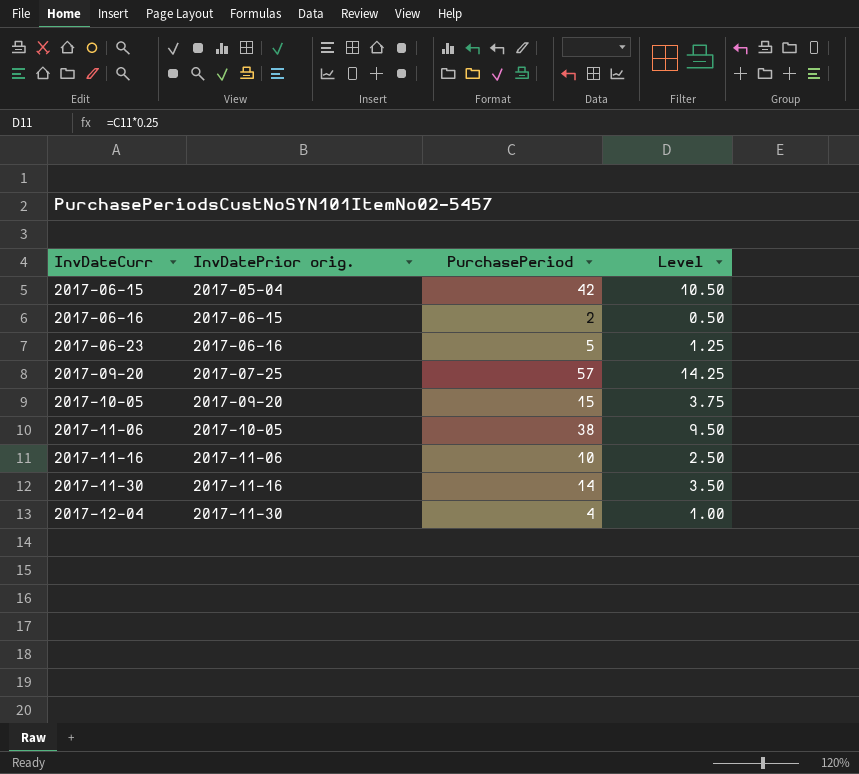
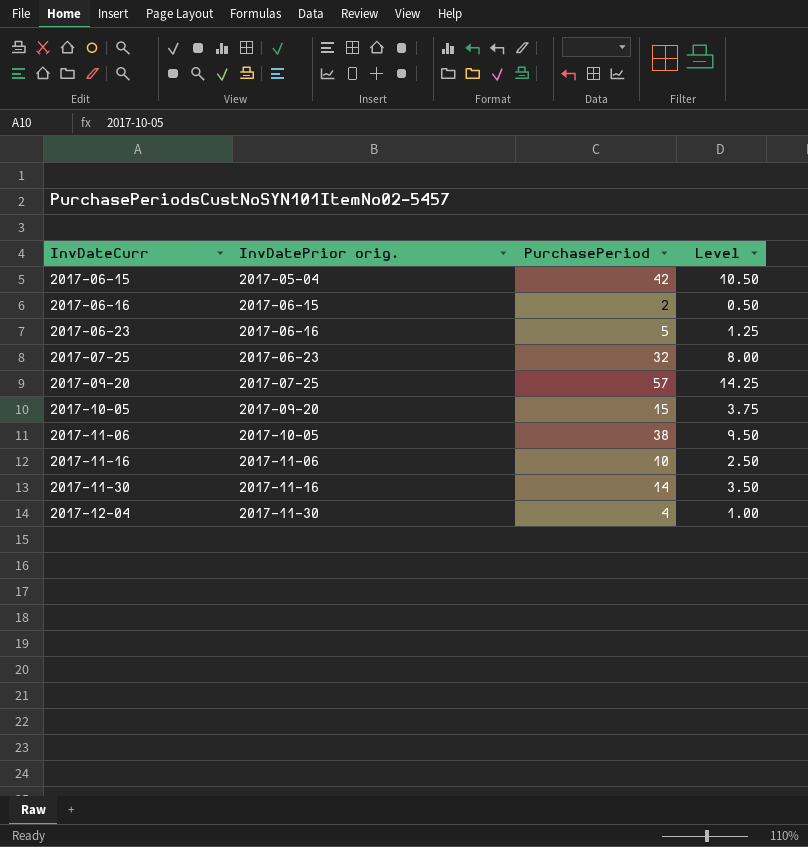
row 2017-07-25: none -> 2017-06-23 | 32 | 8.00

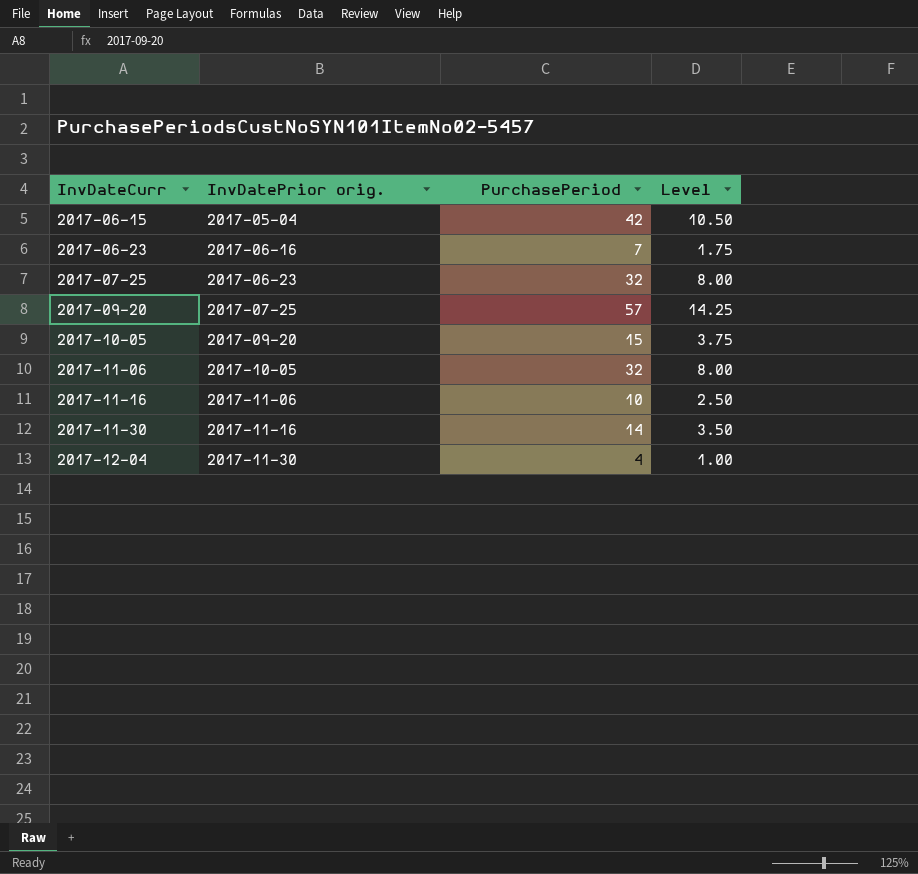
row 2017-06-16: 2017-06-15 | 2 | 0.50 -> none
2017-06-23 | PurchasePeriod: 5 -> 7
2017-06-23 | Level: 1.25 -> 1.75
2017-11-06 | PurchasePeriod: 38 -> 32
2017-11-06 | Level: 9.50 -> 8.00

